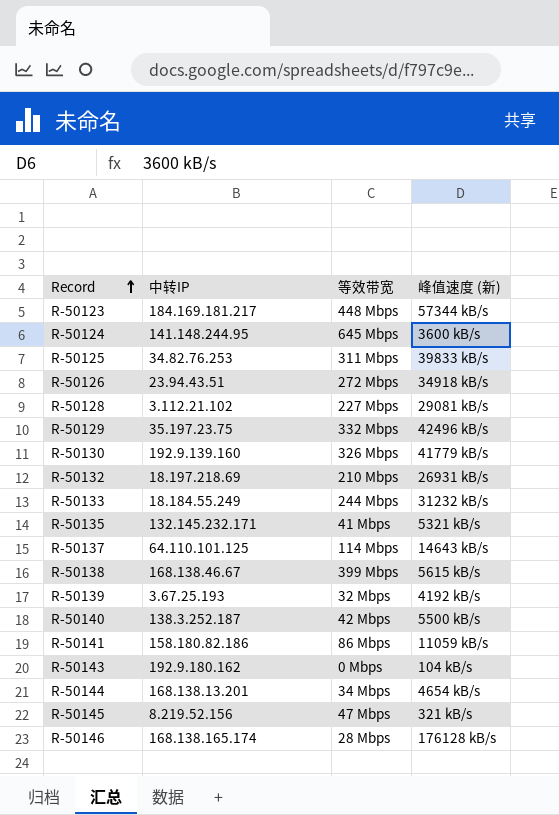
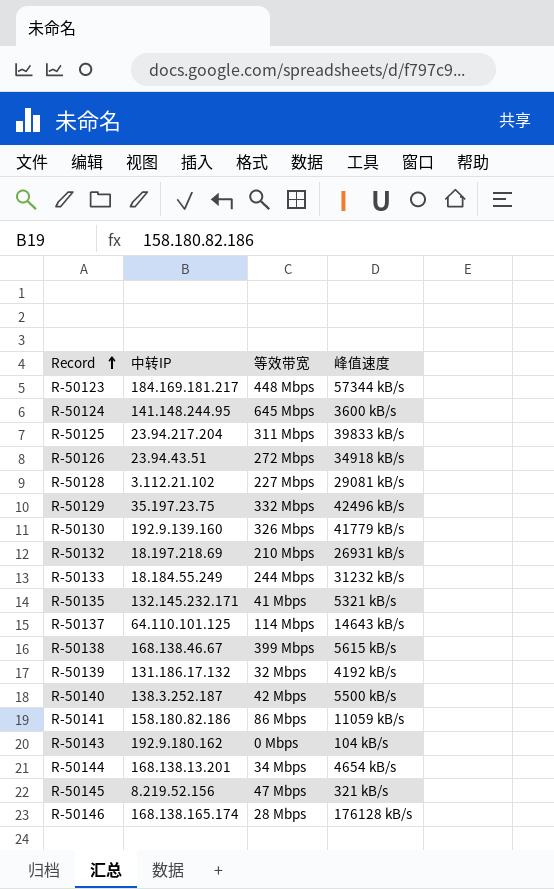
column name: 峰值速度 (新) -> 峰值速度
R-50125 | 中转IP: 34.82.76.253 -> 23.94.217.204
R-50139 | 中转IP: 3.67.25.193 -> 131.186.17.132

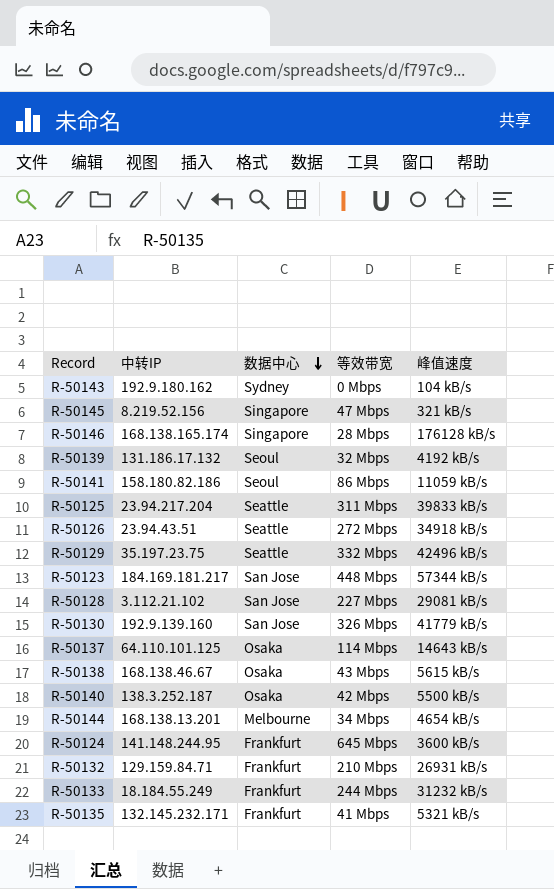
row order: Record ascending -> 数据中心 descending
column 数据中心 | position: none -> 3
R-50138 | 等效带宽: 399 Mbps -> 43 Mbps
R-50132 | 中转IP: 18.197.218.69 -> 129.159.84.71

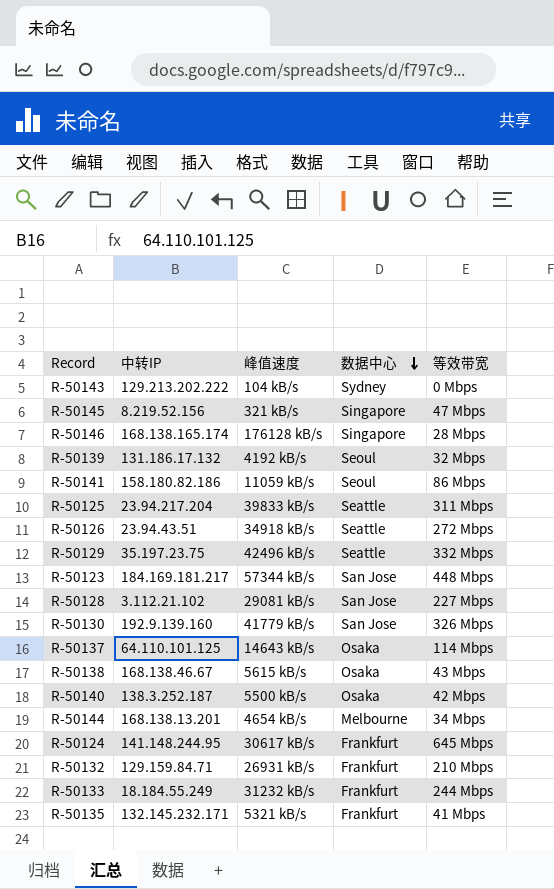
column 峰值速度 | position: 5 -> 3
R-50143 | 中转IP: 192.9.180.162 -> 129.213.202.222
R-50124 | 峰值速度: 3600 kB/s -> 30617 kB/s

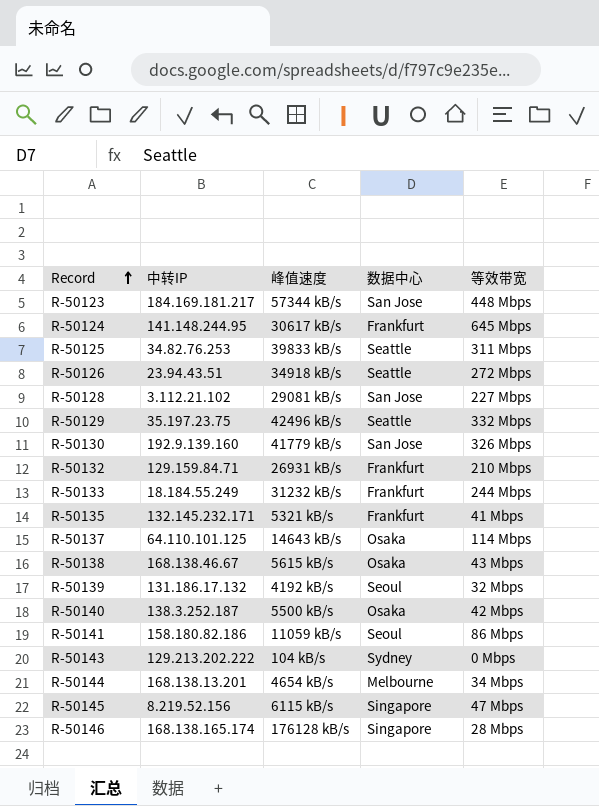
row order: 数据中心 descending -> Record ascending
R-50125 | 中转IP: 23.94.217.204 -> 34.82.76.253
R-50145 | 峰值速度: 321 kB/s -> 6115 kB/s

